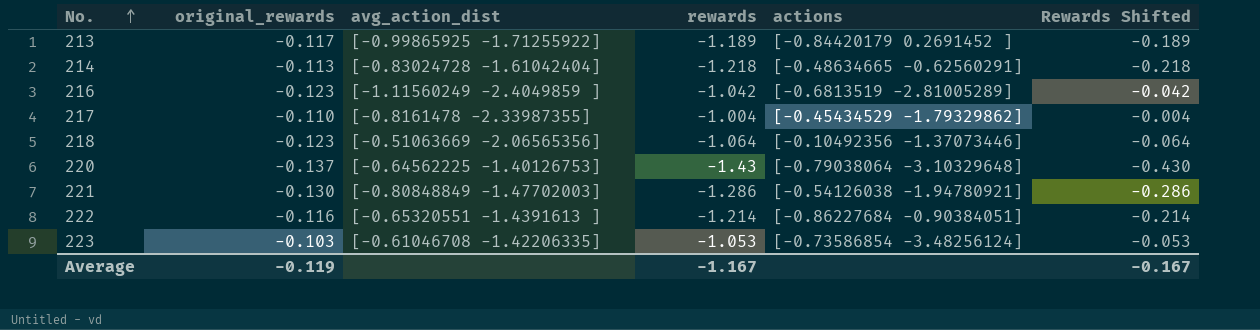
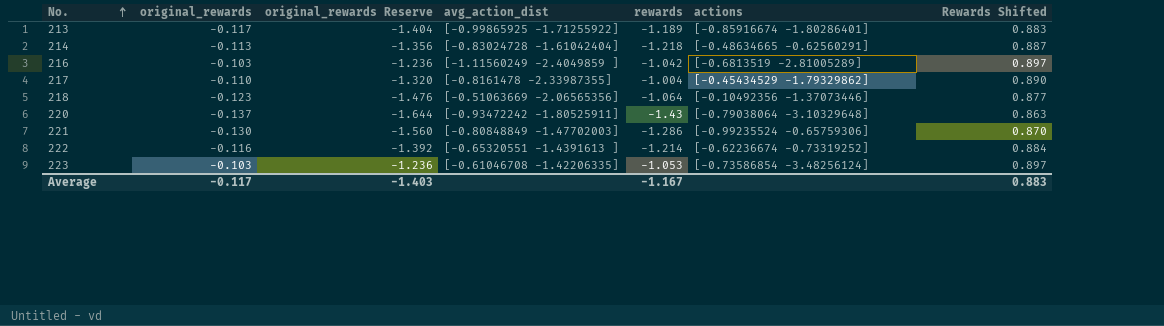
column original_rewards Reserve | formula: none -> [original_rewards] * 12
column Rewards Shifted | formula: [rewards] + 1 -> [original_rewards] + 1
213 | actions: [-0.84420179 0.2691452 ] -> [-0.85916674 -1.80286401]
216 | original_rewards: -0.123 -> -0.103
220 | avg_action_dist: [-0.64562225 -1.40126753] -> [-0.93472242 -1.80525911]
221 | actions: [-0.54126038 -1.94780921] -> [-0.99235524 -0.65759306]
222 | actions: [-0.86227684 -0.90384051] -> [-0.62236674 -0.73319252]
Average | original_rewards: -0.119 -> -0.117
Average | Rewards Shifted: -0.167 -> 0.883

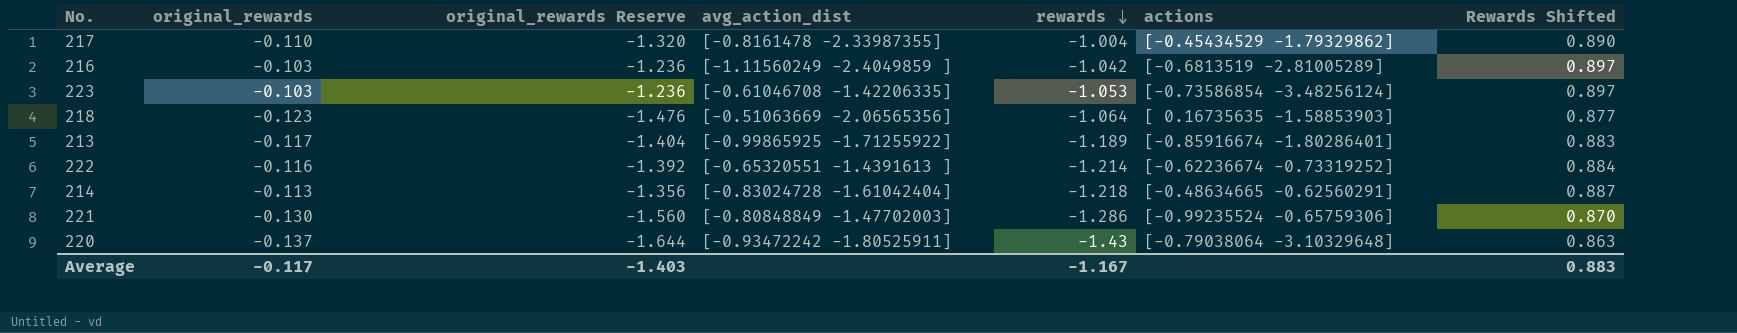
row order: No. ascending -> rewards descending
218 | actions: [-0.10492356 -1.37073446] -> [ 0.16735635 -1.58853903]

